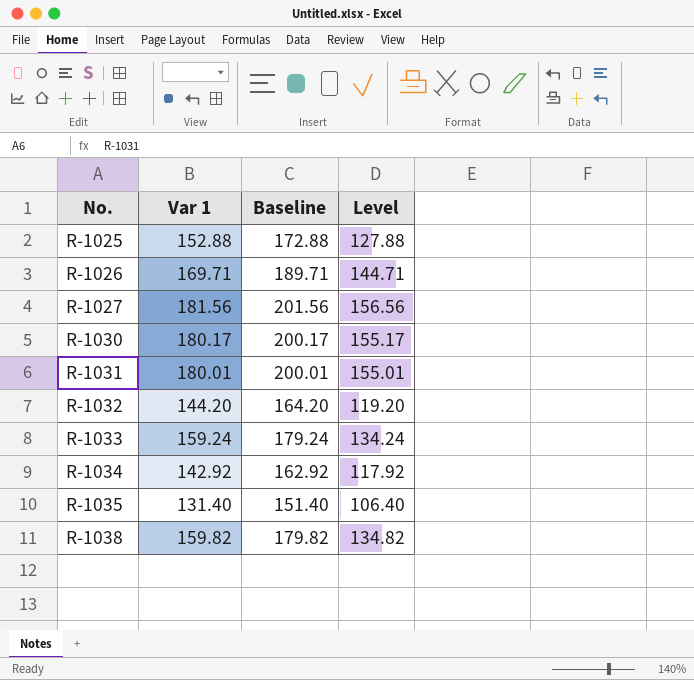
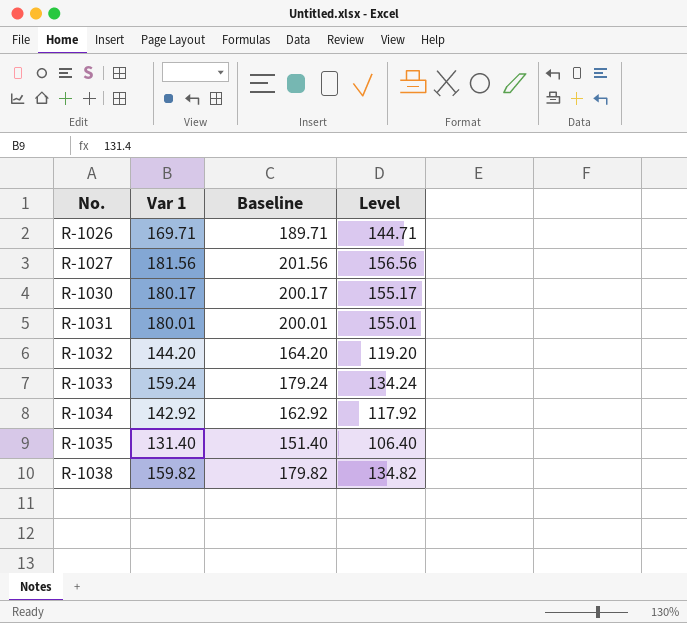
row R-1025: 152.88 | 172.88 | 127.88 -> none

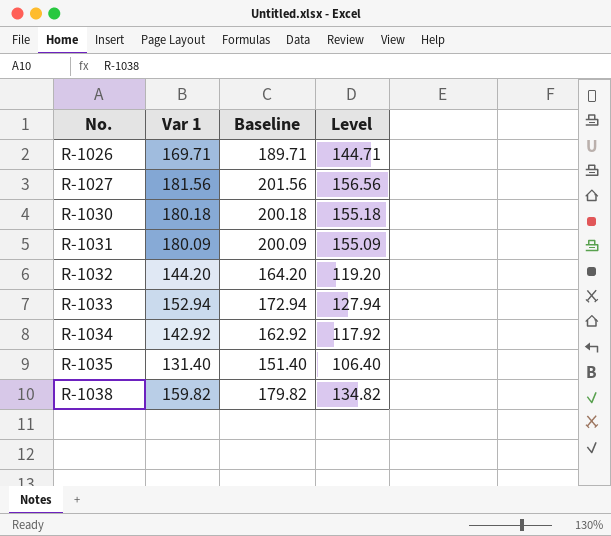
R-1030 | Var 1: 180.17 -> 180.18
R-1030 | Baseline: 200.17 -> 200.18
R-1030 | Level: 155.17 -> 155.18
R-1031 | Var 1: 180.01 -> 180.09
R-1031 | Baseline: 200.01 -> 200.09
R-1031 | Level: 155.01 -> 155.09
R-1033 | Var 1: 159.24 -> 152.94
R-1033 | Baseline: 179.24 -> 172.94
R-1033 | Level: 134.24 -> 127.94

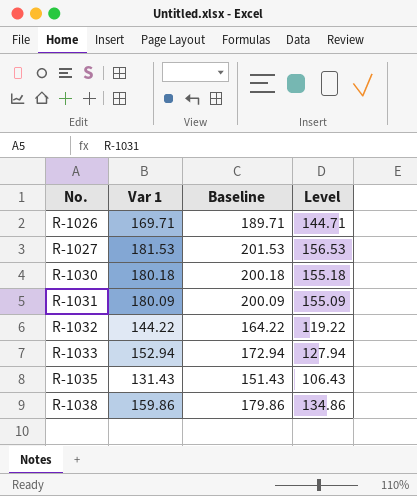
row R-1034: 142.92 | 162.92 | 117.92 -> none
R-1027 | Var 1: 181.56 -> 181.53
R-1027 | Baseline: 201.56 -> 201.53
R-1027 | Level: 156.56 -> 156.53
R-1032 | Var 1: 144.20 -> 144.22
R-1032 | Baseline: 164.20 -> 164.22
R-1032 | Level: 119.20 -> 119.22
R-1035 | Var 1: 131.40 -> 131.43
R-1035 | Baseline: 151.40 -> 151.43
R-1035 | Level: 106.40 -> 106.43
R-1038 | Var 1: 159.82 -> 159.86
R-1038 | Baseline: 179.82 -> 179.86
R-1038 | Level: 134.82 -> 134.86

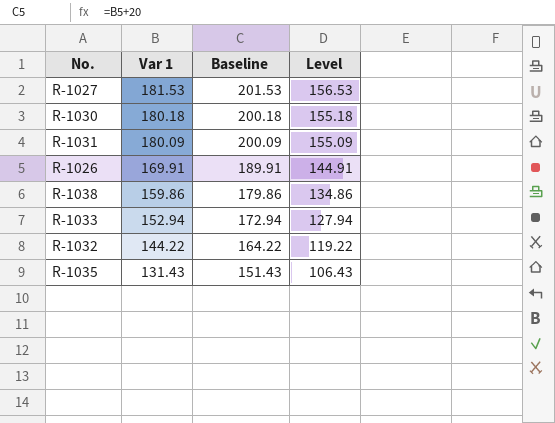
row order: No. ascending -> Var 1 descending
R-1026 | Var 1: 169.71 -> 169.91
R-1026 | Baseline: 189.71 -> 189.91
R-1026 | Level: 144.71 -> 144.91

